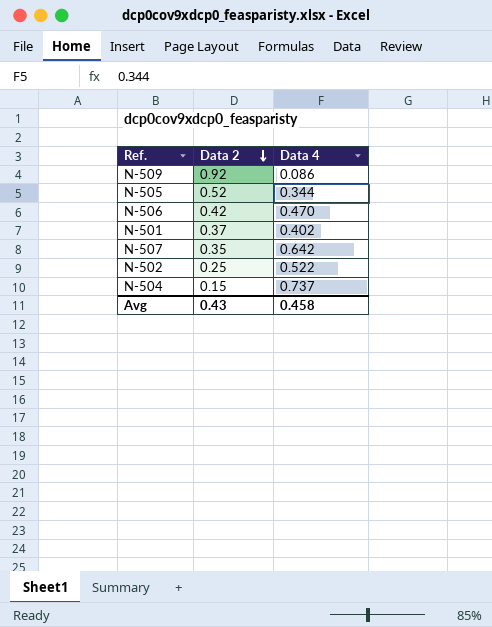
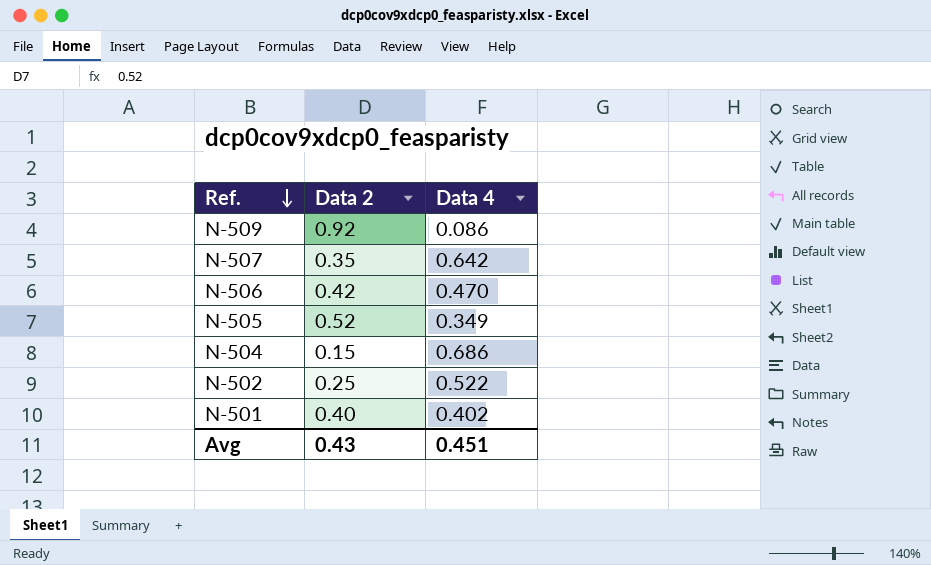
row order: Data 2 descending -> Ref. descending
N-505 | Data 4: 0.344 -> 0.349
N-504 | Data 4: 0.737 -> 0.686
N-501 | Data 2: 0.37 -> 0.40
Avg | Data 4: 0.458 -> 0.451

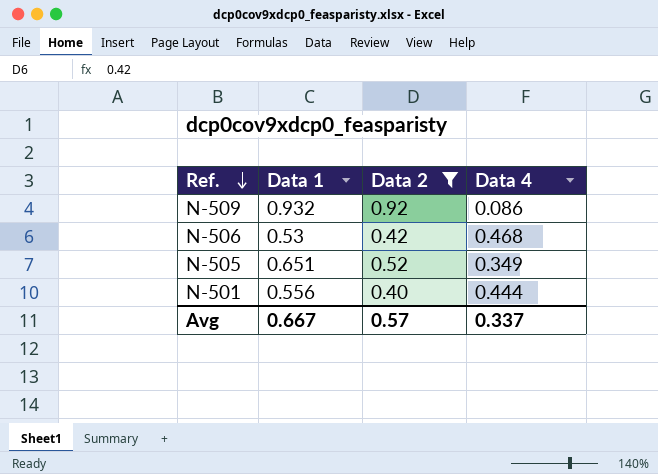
filter: none -> Data 2 >= 0.40
column Data 1 | position: none -> 2
N-506 | Data 4: 0.470 -> 0.468
N-501 | Data 4: 0.402 -> 0.444
Avg | Data 2: 0.43 -> 0.57
Avg | Data 4: 0.451 -> 0.337

